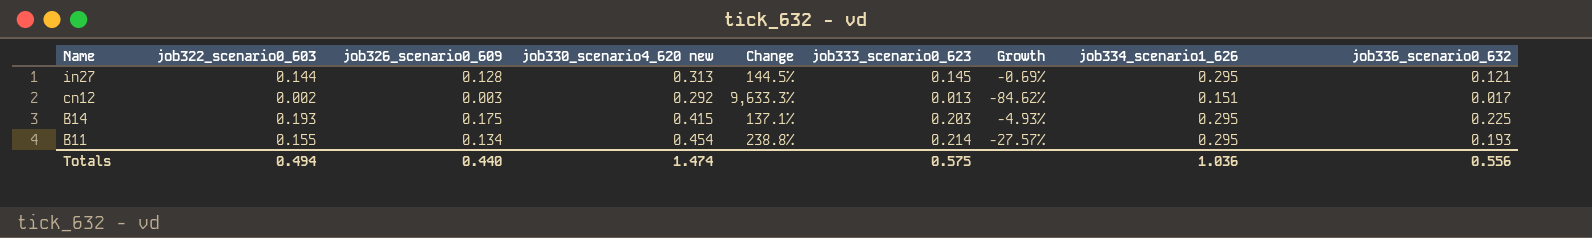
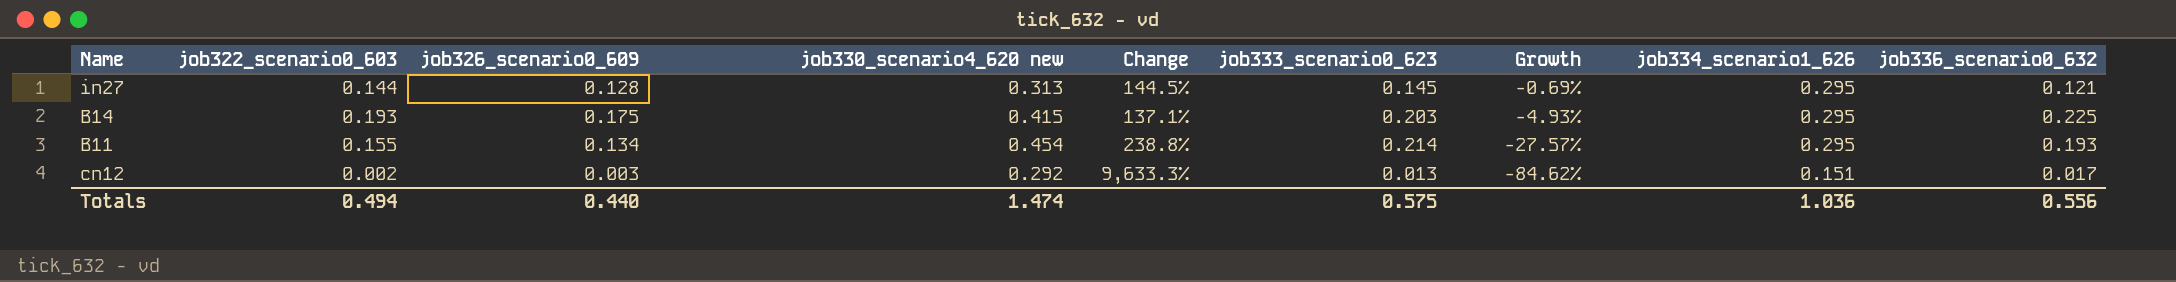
row order: Name descending -> Growth descending

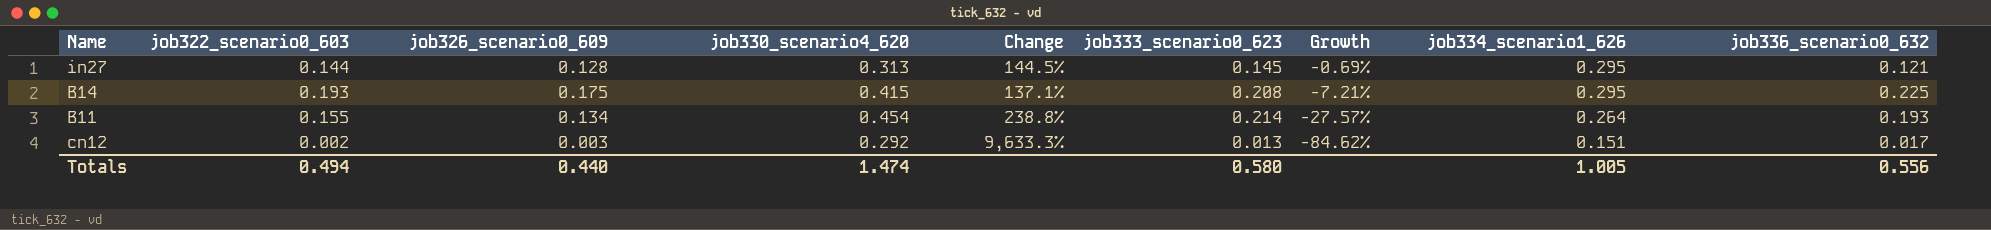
column name: job330_scenario4_620 new -> job330_scenario4_620
B14 | job333_scenario0_623: 0.203 -> 0.208
B14 | Growth: -4.93% -> -7.21%
B11 | job334_scenario1_626: 0.295 -> 0.264
Totals | job333_scenario0_623: 0.575 -> 0.580
Totals | job334_scenario1_626: 1.036 -> 1.005

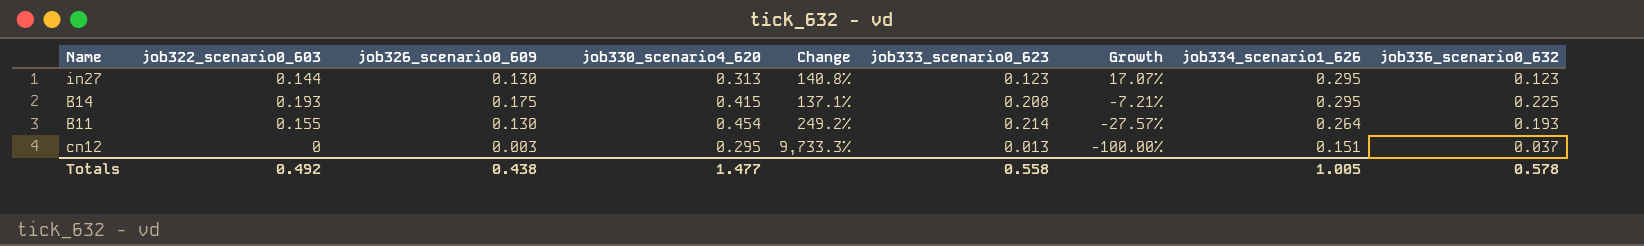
in27 | job326_scenario0_609: 0.128 -> 0.130
in27 | Change: 144.5% -> 140.8%
in27 | job333_scenario0_623: 0.145 -> 0.123
in27 | Growth: -0.69% -> 17.07%
in27 | job336_scenario0_632: 0.121 -> 0.123
B11 | job326_scenario0_609: 0.134 -> 0.130
B11 | Change: 238.8% -> 249.2%
cn12 | job322_scenario0_603: 0.002 -> 0
cn12 | job330_scenario4_620: 0.292 -> 0.295
cn12 | Change: 9,633.3% -> 9,733.3%
cn12 | Growth: -84.62% -> -100.00%
cn12 | job336_scenario0_632: 0.017 -> 0.037
Totals | job322_scenario0_603: 0.494 -> 0.492
Totals | job326_scenario0_609: 0.440 -> 0.438
Totals | job330_scenario4_620: 1.474 -> 1.477
Totals | job333_scenario0_623: 0.580 -> 0.558
Totals | job336_scenario0_632: 0.556 -> 0.578

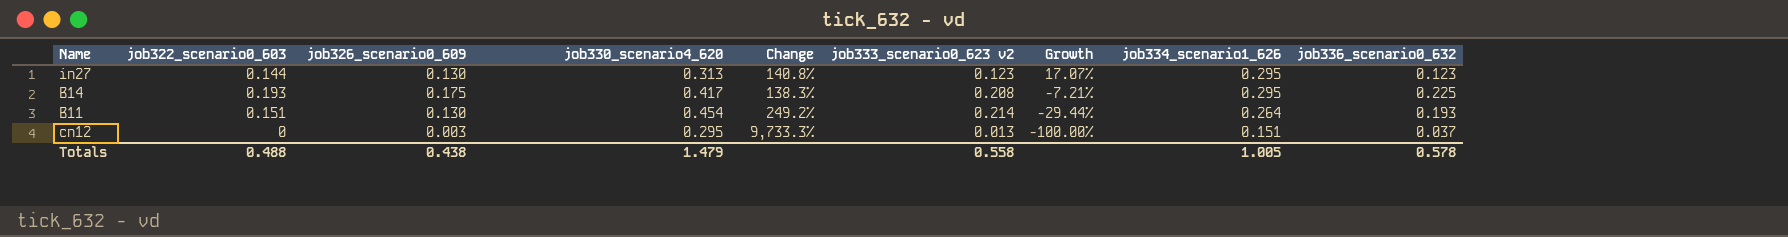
column name: job333_scenario0_623 -> job333_scenario0_623 v2
B14 | job330_scenario4_620: 0.415 -> 0.417
B14 | Change: 137.1% -> 138.3%
B11 | job322_scenario0_603: 0.155 -> 0.151
B11 | Growth: -27.57% -> -29.44%
Totals | job322_scenario0_603: 0.492 -> 0.488
Totals | job330_scenario4_620: 1.477 -> 1.479

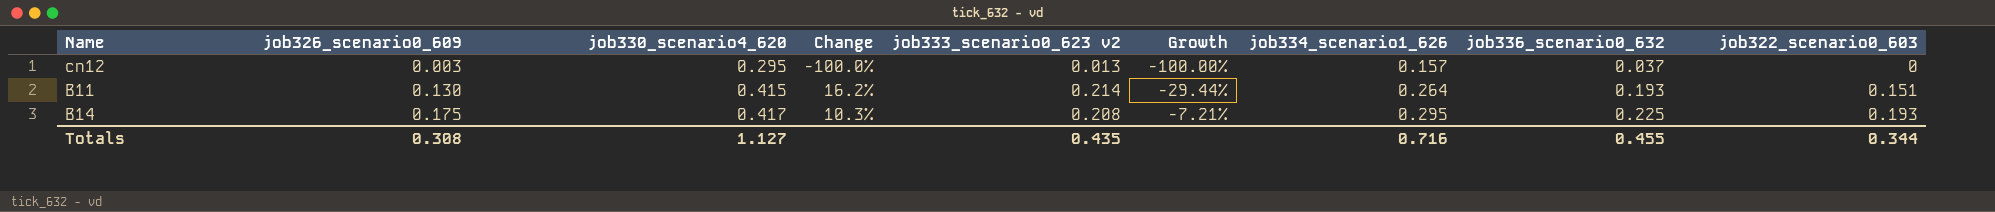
row order: Growth descending -> job326_scenario0_609 ascending
column Change | formula: ([job330_scenario4_620] - [job326_scenario0_609]) / [job326_scenario0_609] -> ([job322_scenario0_603] - [job326_scenario0_609]) / [job326_scenario0_609]
column job322_scenario0_603 | position: 2 -> 9
row in27: 0.144 | 0.130 | 0.313 | 140.8% | 0.123 | 17.07% | 0.295 | 0.123 -> none
cn12 | job334_scenario1_626: 0.151 -> 0.157
B11 | job330_scenario4_620: 0.454 -> 0.415
Totals | job326_scenario0_609: 0.438 -> 0.308
Totals | job330_scenario4_620: 1.479 -> 1.127
Totals | job333_scenario0_623 v2: 0.558 -> 0.435
Totals | job334_scenario1_626: 1.005 -> 0.716
Totals | job336_scenario0_632: 0.578 -> 0.455
Totals | job322_scenario0_603: 0.488 -> 0.344

